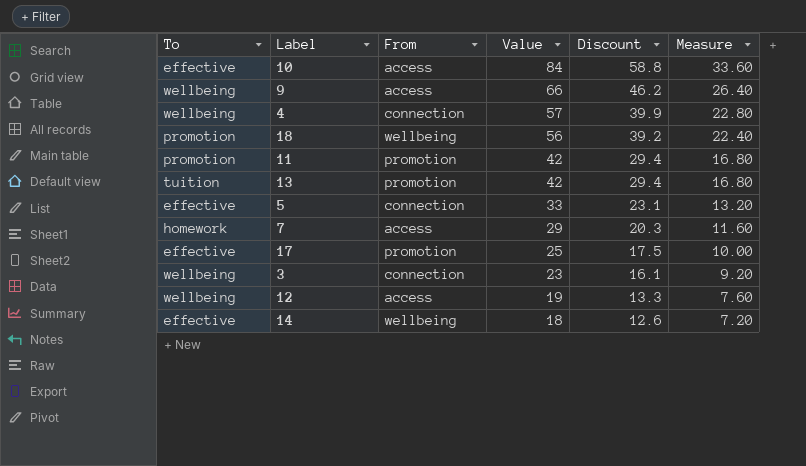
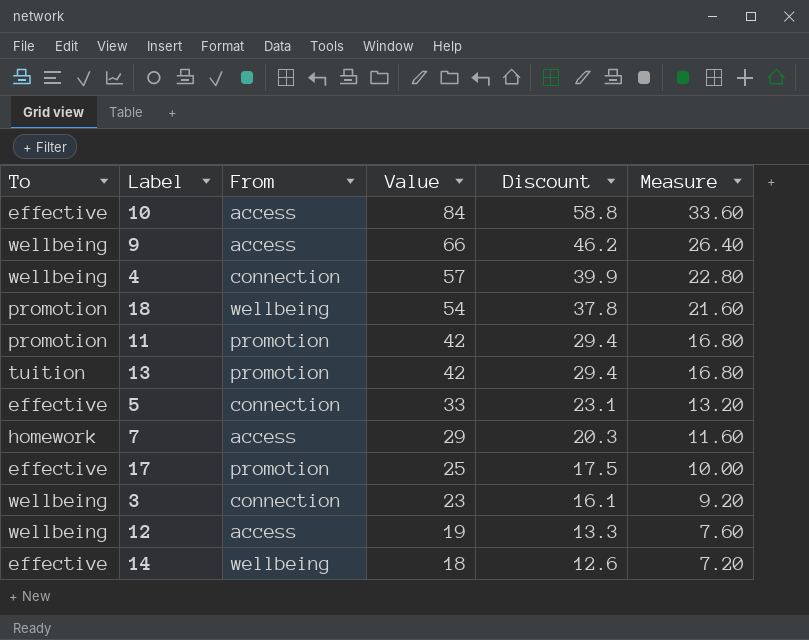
18 | Value: 56 -> 54
18 | Discount: 39.2 -> 37.8
18 | Measure: 22.40 -> 21.60

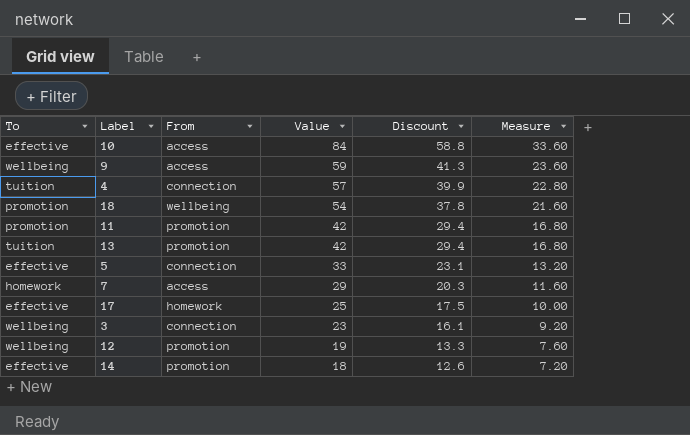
9 | Value: 66 -> 59
9 | Discount: 46.2 -> 41.3
9 | Measure: 26.40 -> 23.60
4 | To: wellbeing -> tuition
17 | From: promotion -> homework
12 | From: access -> promotion
14 | From: wellbeing -> promotion

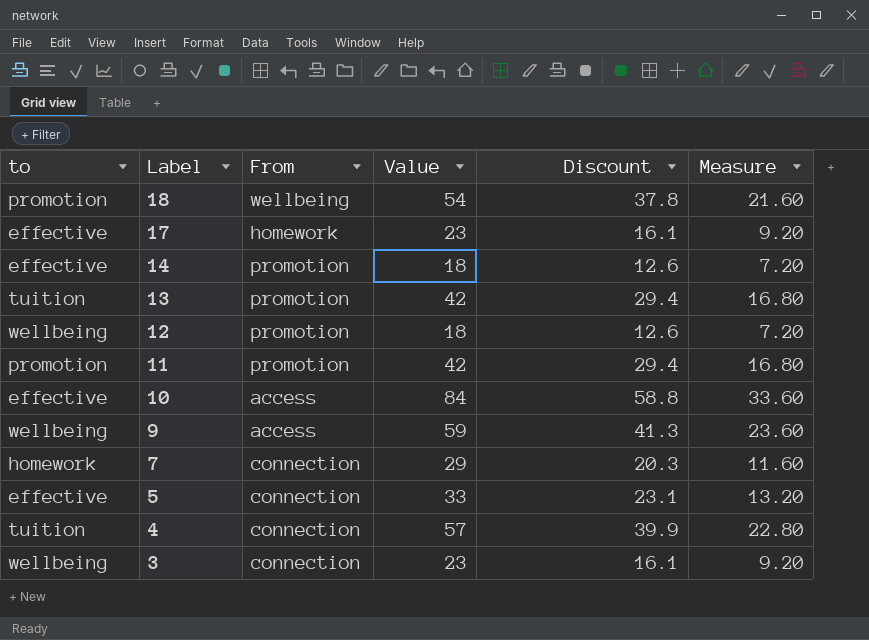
row order: Value descending -> Label descending
column name: To -> to
17 | Value: 25 -> 23
17 | Discount: 17.5 -> 16.1
17 | Measure: 10.00 -> 9.20
12 | Value: 19 -> 18
12 | Discount: 13.3 -> 12.6
12 | Measure: 7.60 -> 7.20
7 | From: access -> connection

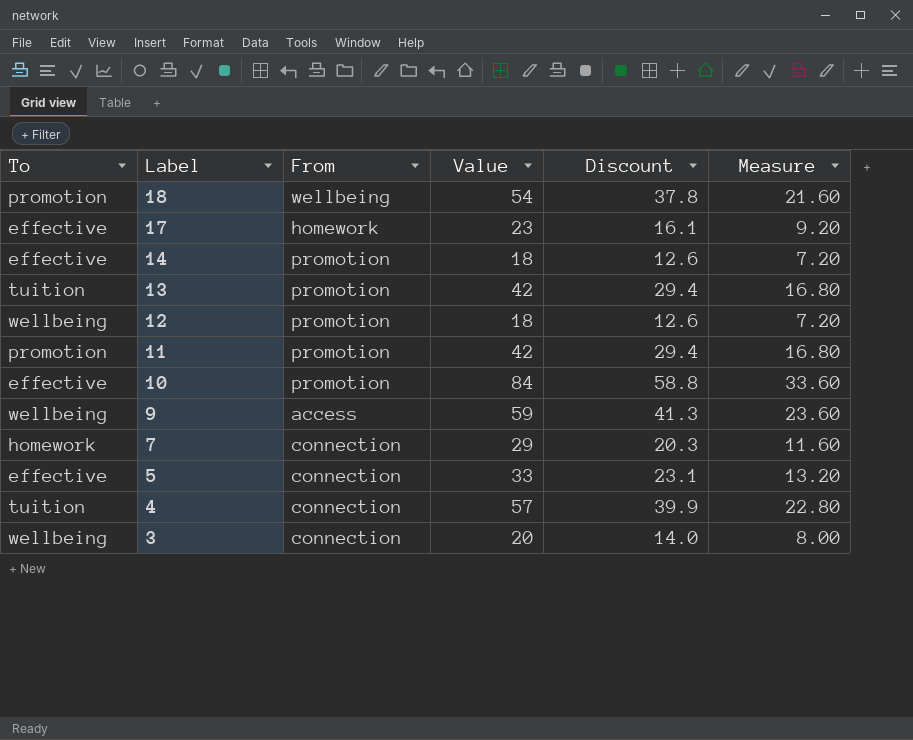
column name: to -> To
10 | From: access -> promotion
3 | Value: 23 -> 20
3 | Discount: 16.1 -> 14.0
3 | Measure: 9.20 -> 8.00

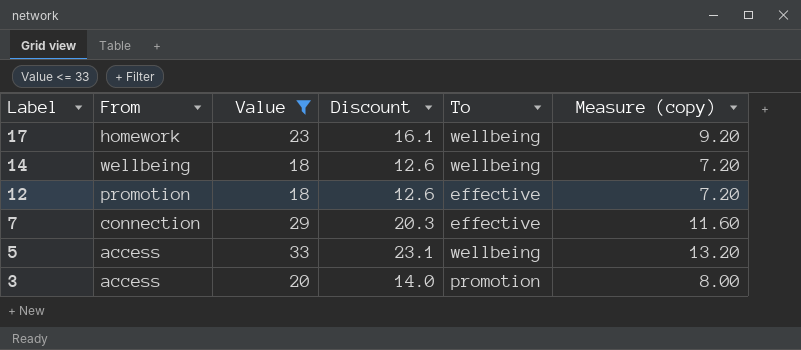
filter: none -> Value <= 33
column To | position: 1 -> 5
column name: Measure -> Measure (copy)
17 | To: effective -> wellbeing
14 | From: promotion -> wellbeing
14 | To: effective -> wellbeing
12 | To: wellbeing -> effective
7 | To: homework -> effective
5 | From: connection -> access
5 | To: effective -> wellbeing
3 | From: connection -> access
3 | To: wellbeing -> promotion

